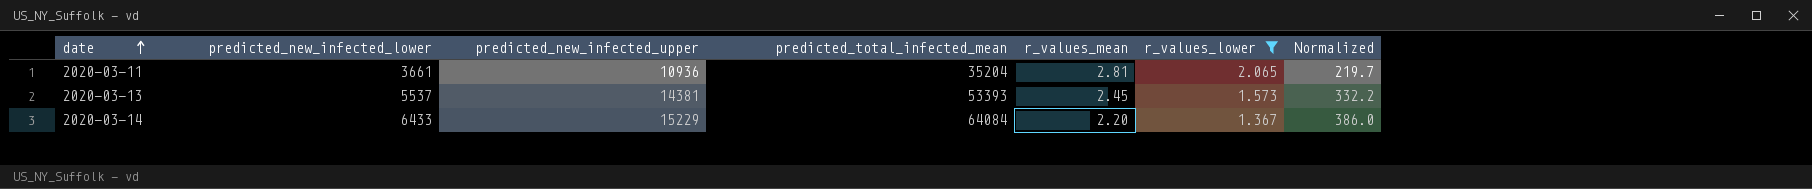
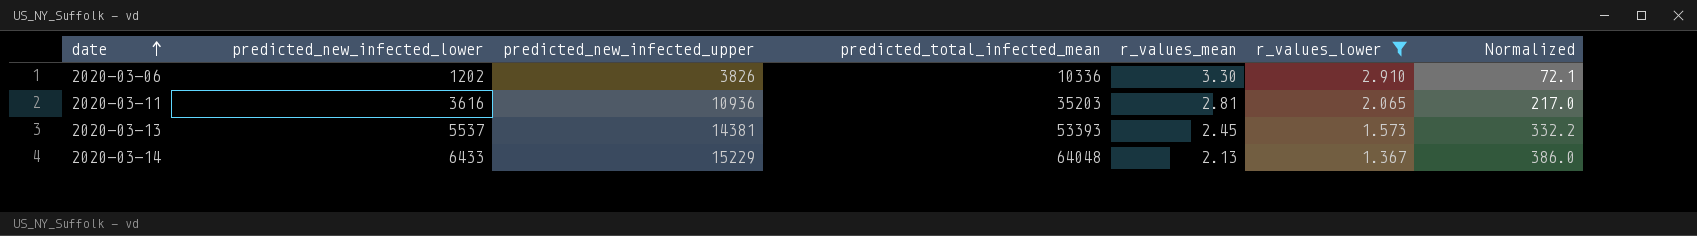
row 2020-03-06: none -> 1202 | 3826 | 10336 | 3.30 | 2.910 | 72.1
2020-03-11 | predicted_new_infected_lower: 3661 -> 3616
2020-03-11 | predicted_total_infected_mean: 35204 -> 35203
2020-03-11 | Normalized: 219.7 -> 217.0
2020-03-14 | predicted_total_infected_mean: 64084 -> 64048
2020-03-14 | r_values_mean: 2.20 -> 2.13

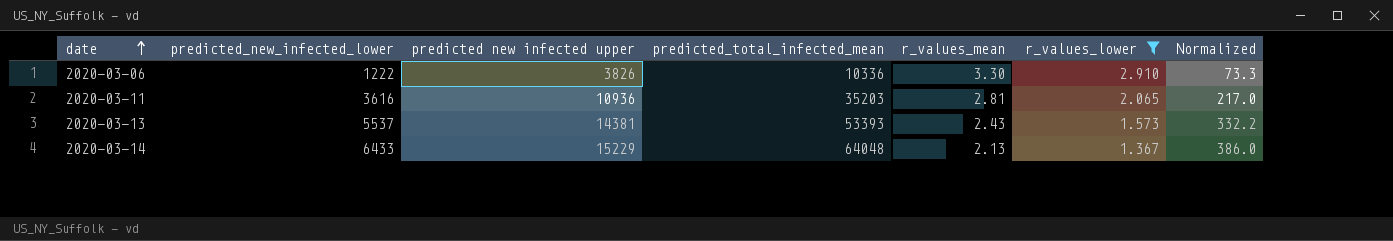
column name: predicted_new_infected_upper -> predicted new infected upper
2020-03-06 | predicted_new_infected_lower: 1202 -> 1222
2020-03-06 | Normalized: 72.1 -> 73.3
2020-03-13 | r_values_mean: 2.45 -> 2.43

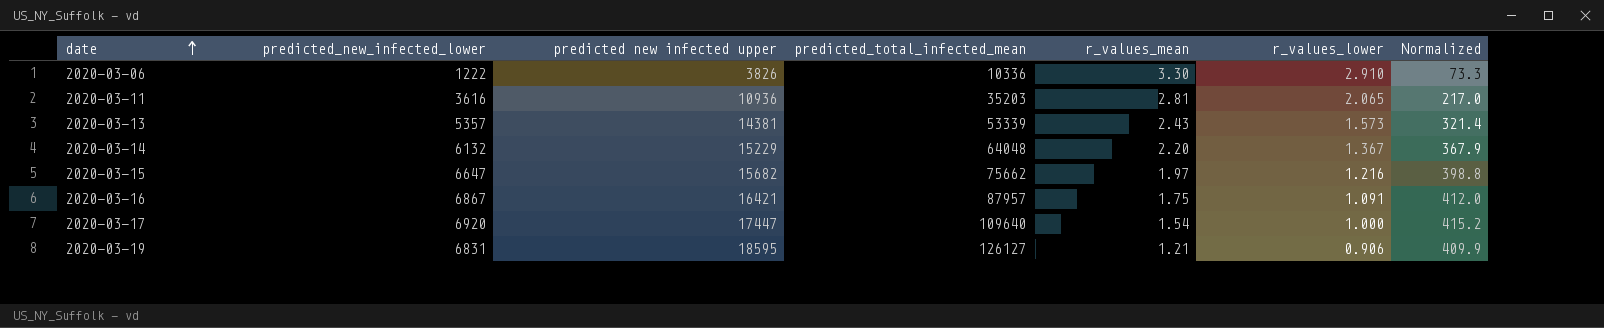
filter: r_values_lower >= 1.367 -> none
2020-03-13 | predicted_new_infected_lower: 5537 -> 5357
2020-03-13 | predicted_total_infected_mean: 53393 -> 53339
2020-03-13 | Normalized: 332.2 -> 321.4
2020-03-14 | predicted_new_infected_lower: 6433 -> 6132
2020-03-14 | r_values_mean: 2.13 -> 2.20
2020-03-14 | Normalized: 386.0 -> 367.9

